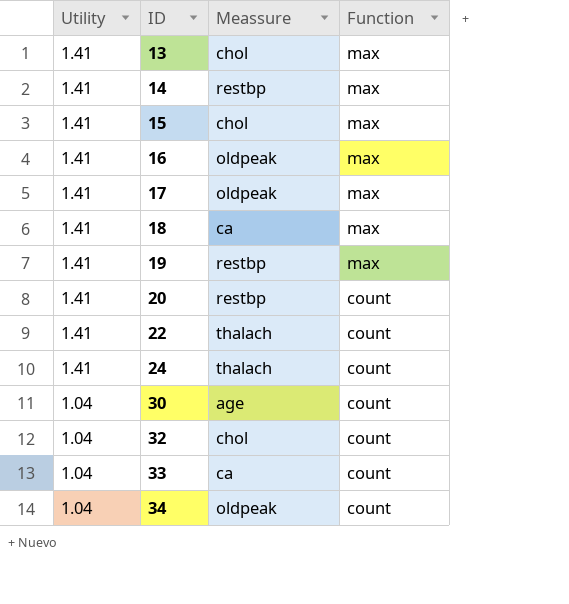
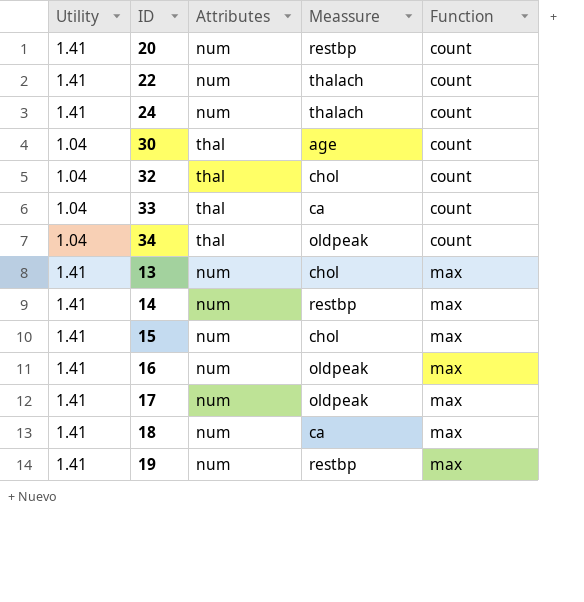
row order: Utility descending -> Function ascending
column Attributes | position: none -> 3

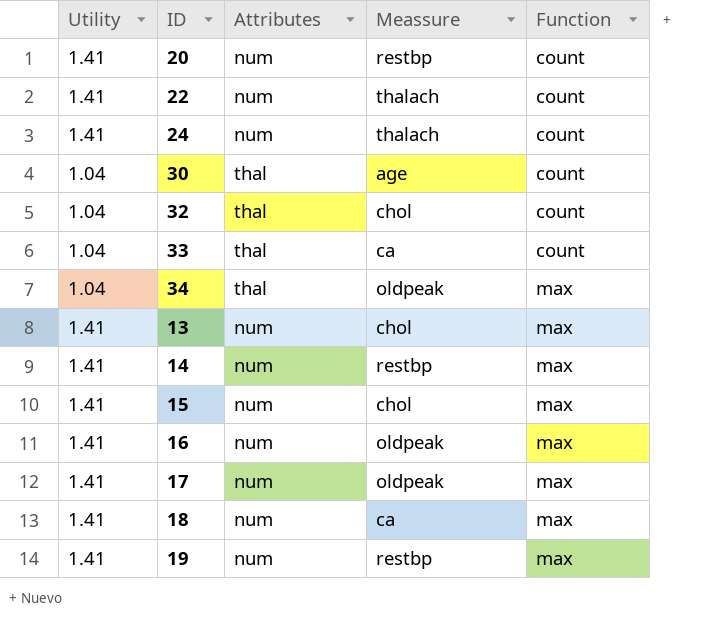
34 | Function: count -> max

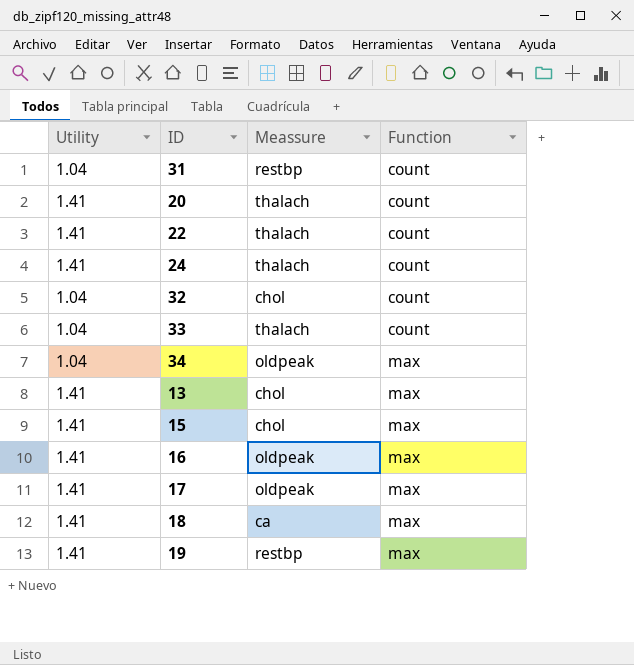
column Attributes | position: 3 -> none
row 30: 1.04 | thal | age | count -> none
row 14: 1.41 | num | restbp | max -> none
row 31: none -> 1.04 | restbp | count
20 | Meassure: restbp -> thalach
33 | Meassure: ca -> thalach

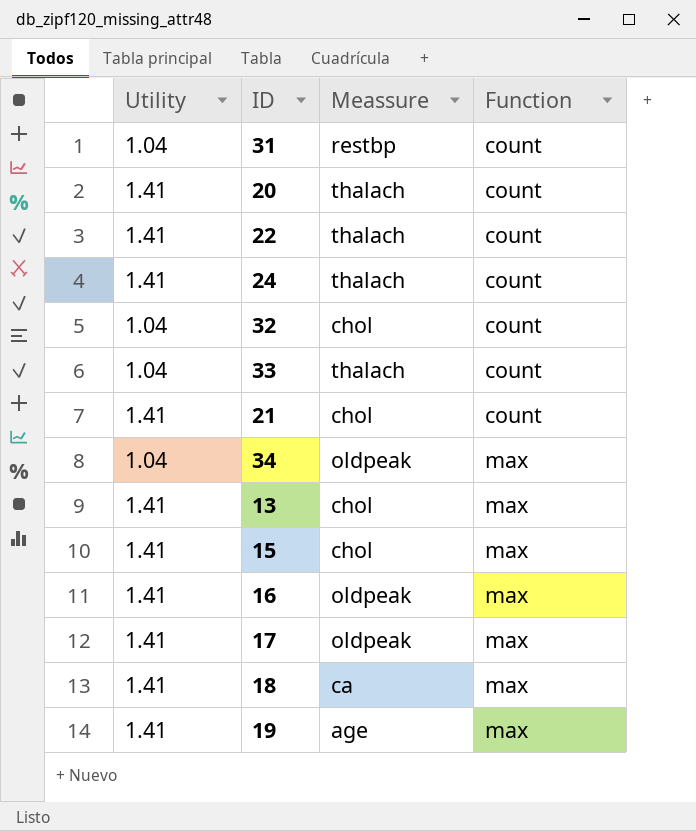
row 21: none -> 1.41 | chol | count
19 | Meassure: restbp -> age

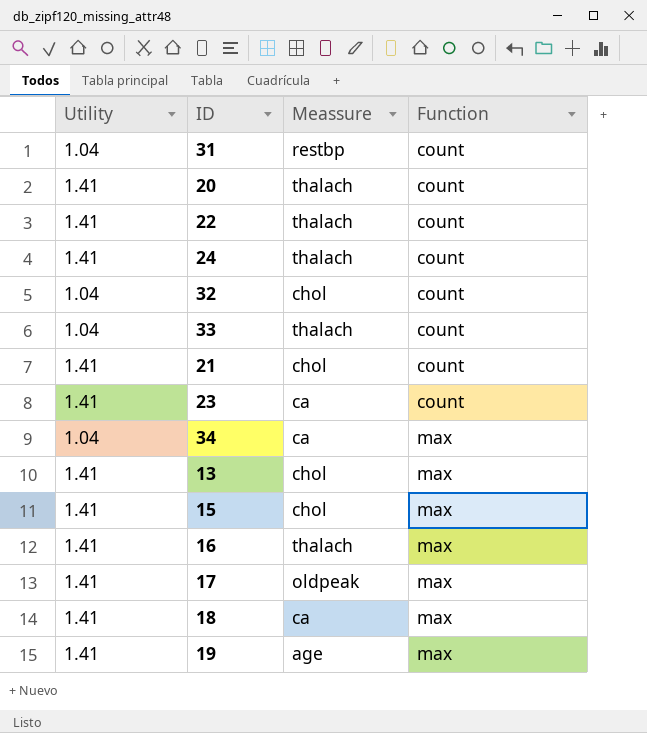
row 23: none -> 1.41 | ca | count
34 | Meassure: oldpeak -> ca
16 | Meassure: oldpeak -> thalach

